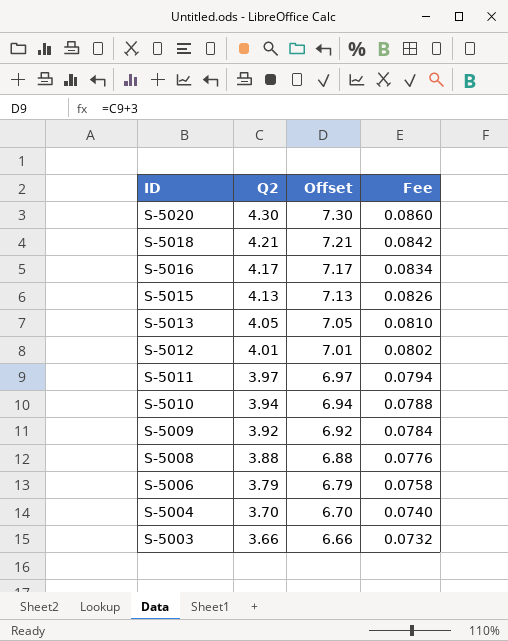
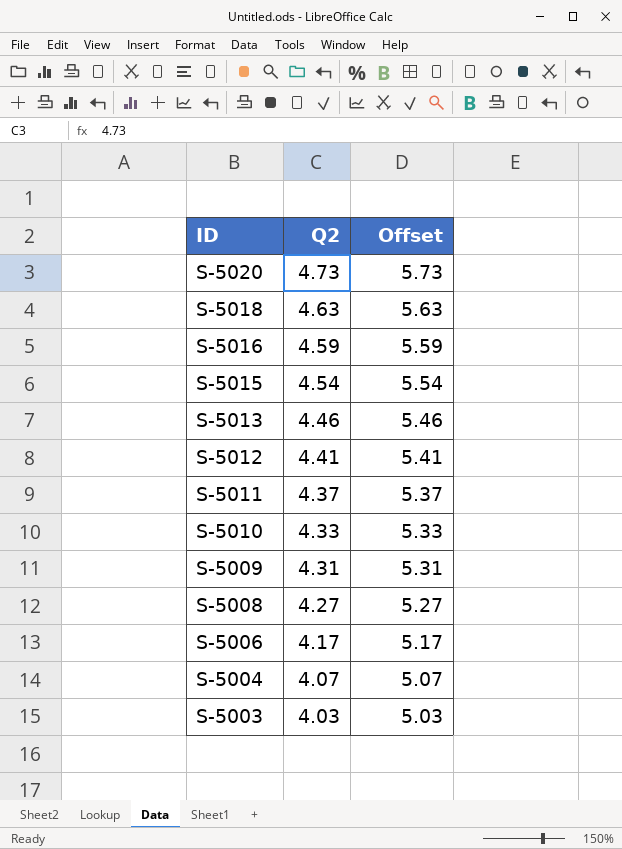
column Fee | formula: [Q2] * 0.02 -> none
column Offset | formula: [Q2] + 3 -> [Q2] + 1
S-5020 | Q2: 4.30 -> 4.73
S-5018 | Q2: 4.21 -> 4.63
S-5016 | Q2: 4.17 -> 4.59
S-5015 | Q2: 4.13 -> 4.54
S-5013 | Q2: 4.05 -> 4.46
S-5012 | Q2: 4.01 -> 4.41
S-5011 | Q2: 3.97 -> 4.37
S-5010 | Q2: 3.94 -> 4.33
S-5009 | Q2: 3.92 -> 4.31
S-5008 | Q2: 3.88 -> 4.27
S-5006 | Q2: 3.79 -> 4.17
S-5004 | Q2: 3.70 -> 4.07
S-5003 | Q2: 3.66 -> 4.03

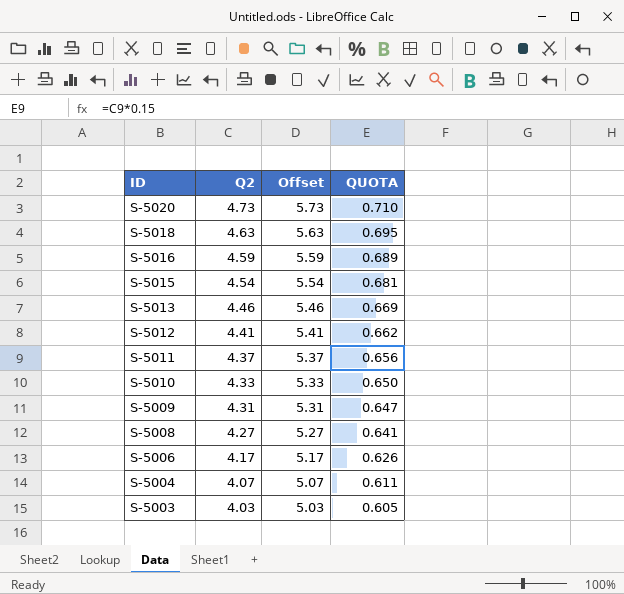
column QUOTA | formula: none -> [Q2] * 0.15

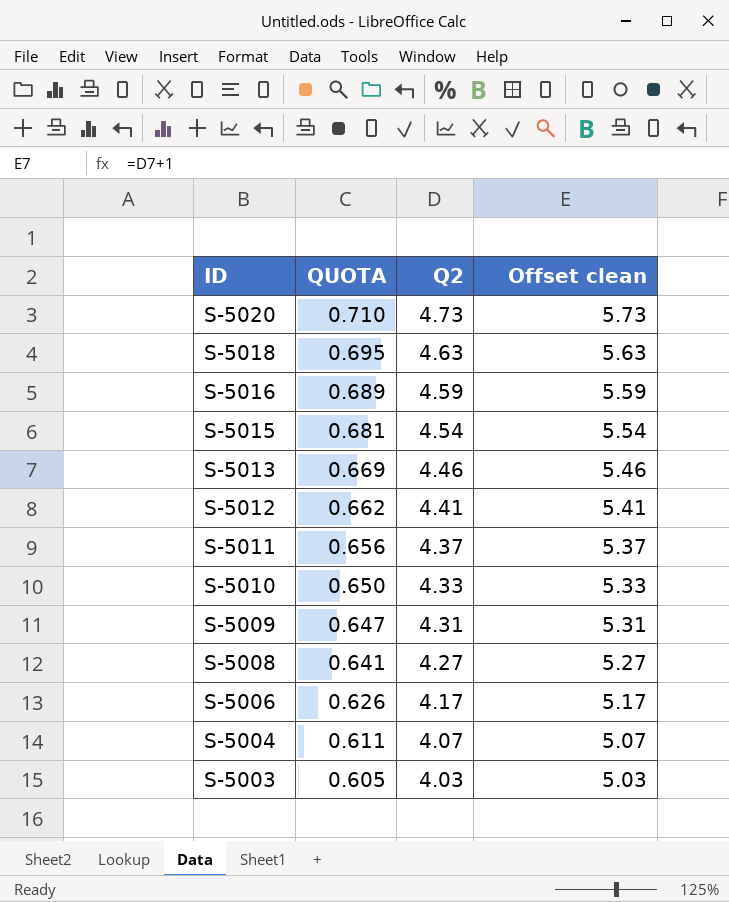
column QUOTA | position: 4 -> 2
column name: Offset -> Offset clean

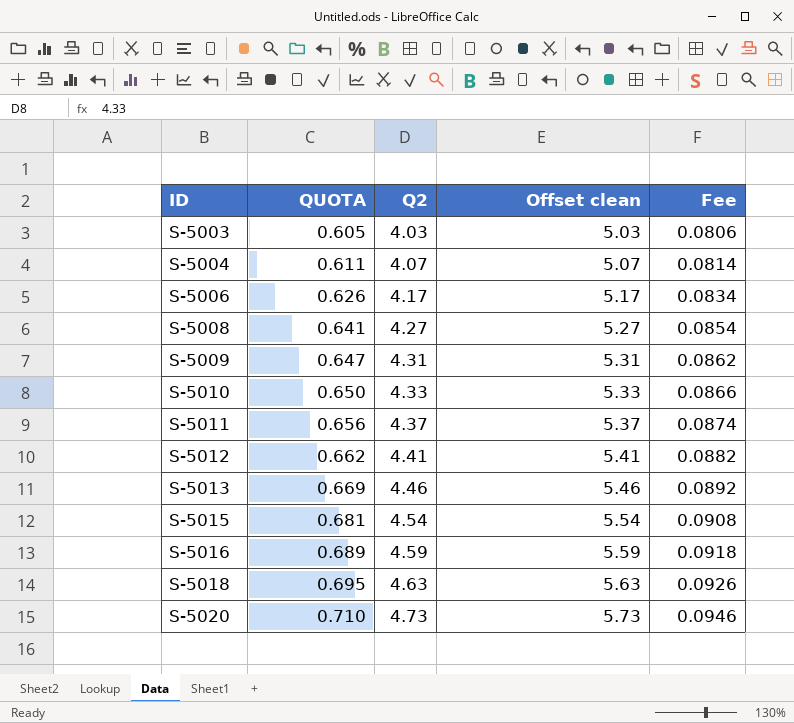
row order: ID descending -> ID ascending
column Fee | formula: none -> [Q2] * 0.02

